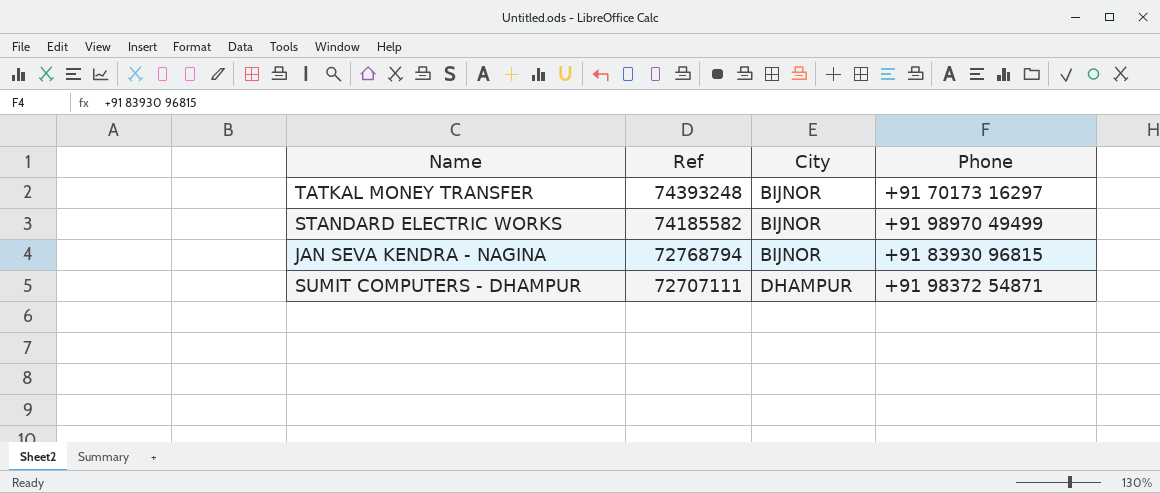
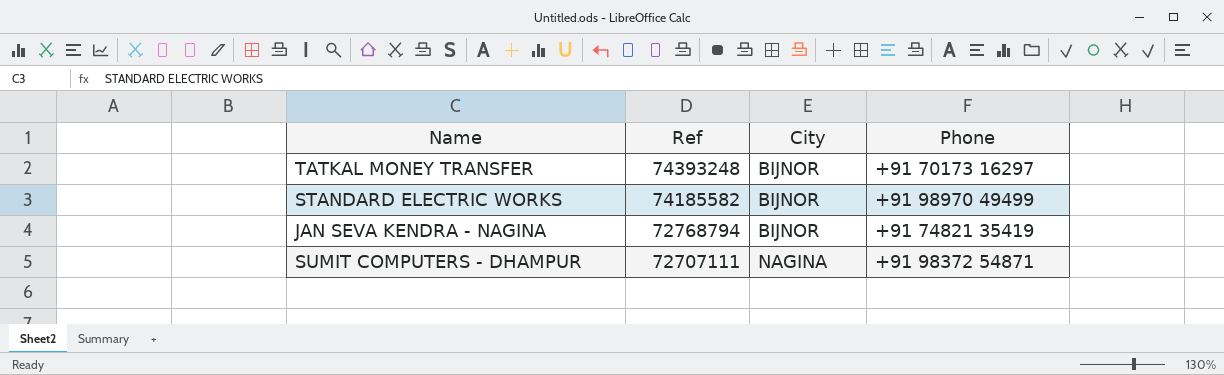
JAN SEVA KENDRA - NAGINA | Phone: +91 83930 96815 -> +91 74821 35419
SUMIT COMPUTERS - DHAMPUR | City: DHAMPUR -> NAGINA

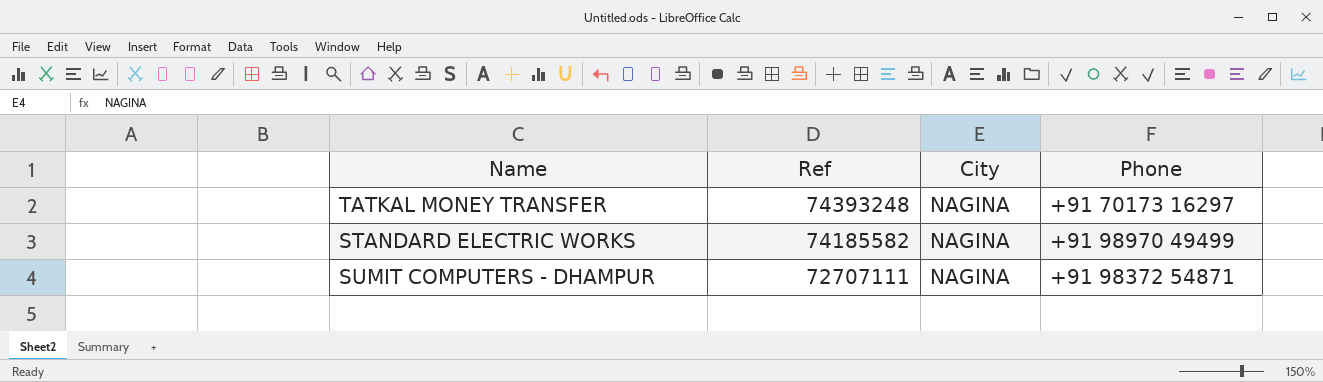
row JAN SEVA KENDRA - NAGINA: 72768794 | BIJNOR | +91 74821 35419 -> none
TATKAL MONEY TRANSFER | City: BIJNOR -> NAGINA
STANDARD ELECTRIC WORKS | City: BIJNOR -> NAGINA

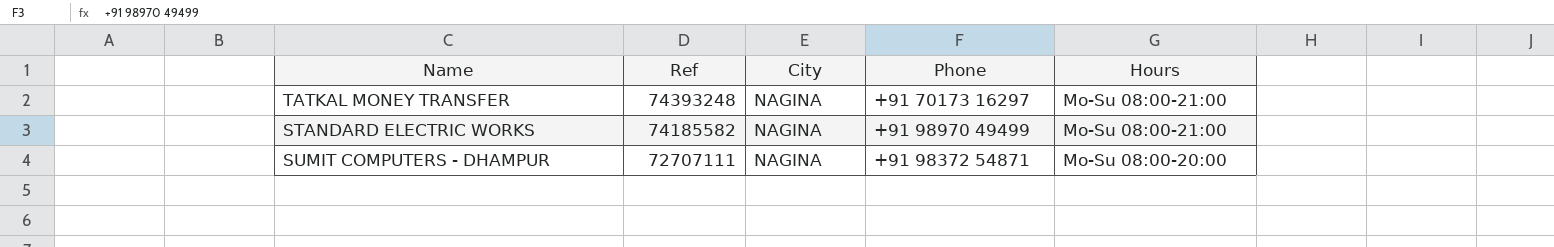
column Hours | position: none -> 5

